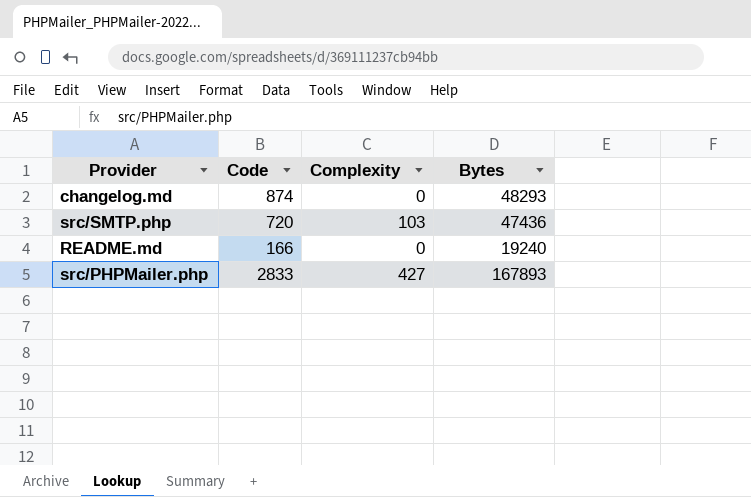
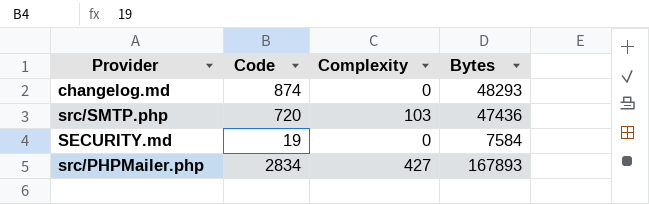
row README.md: 166 | 0 | 19240 -> none
row SECURITY.md: none -> 19 | 0 | 7584
src/PHPMailer.php | Code: 2833 -> 2834

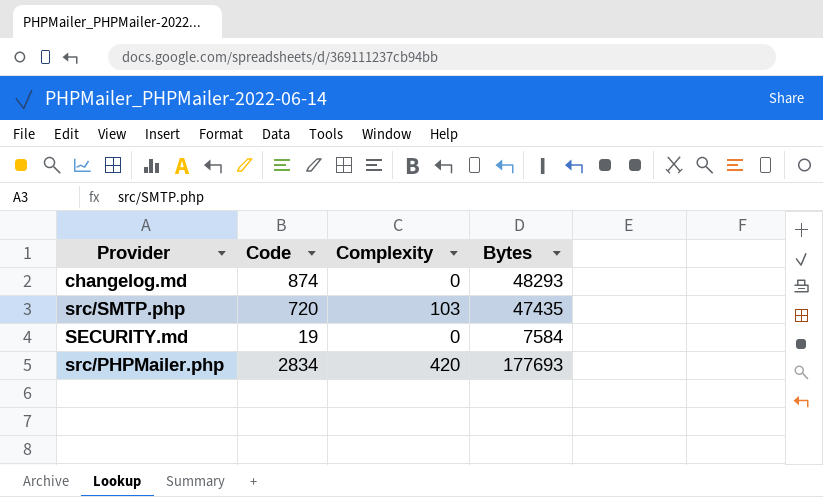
src/SMTP.php | Bytes: 47436 -> 47435
src/PHPMailer.php | Complexity: 427 -> 420
src/PHPMailer.php | Bytes: 167893 -> 177693

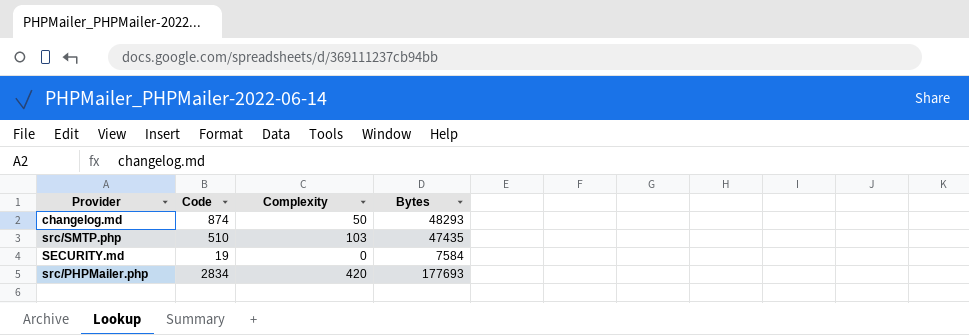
changelog.md | Complexity: 0 -> 50
src/SMTP.php | Code: 720 -> 510

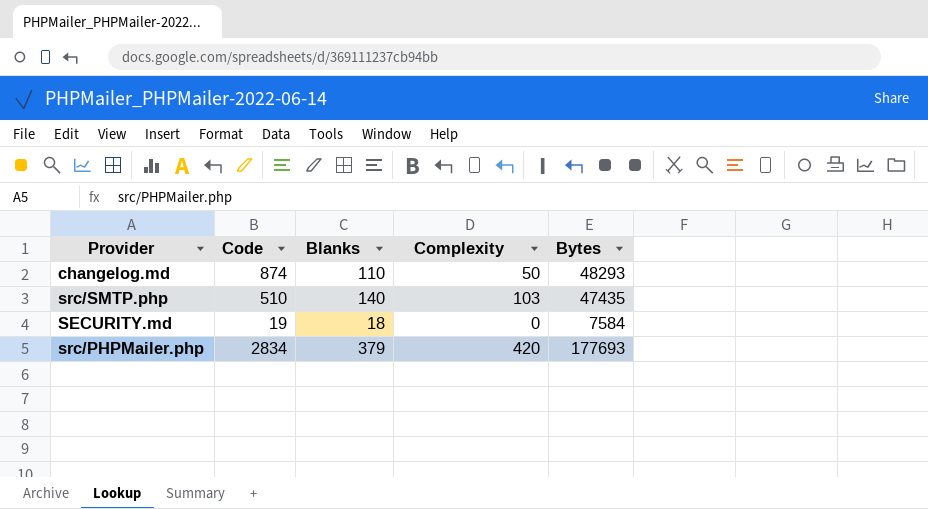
column Blanks | position: none -> 3

